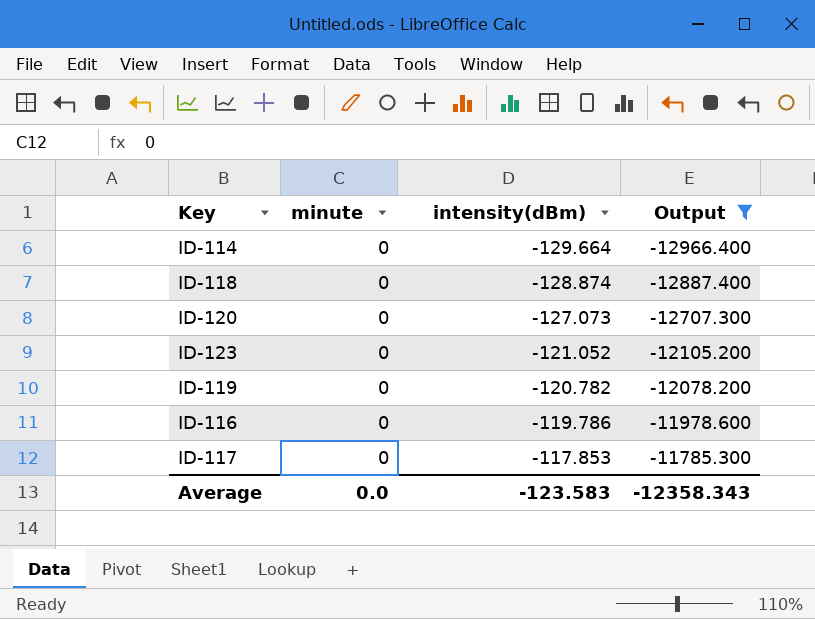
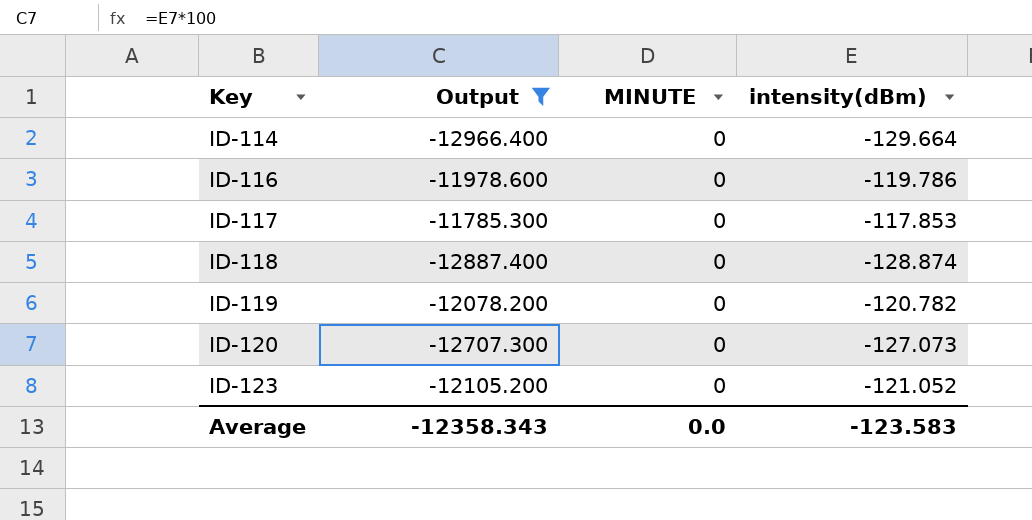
row order: intensity(dBm) ascending -> Key ascending
column Output | position: 4 -> 2
column name: minute -> MINUTE

